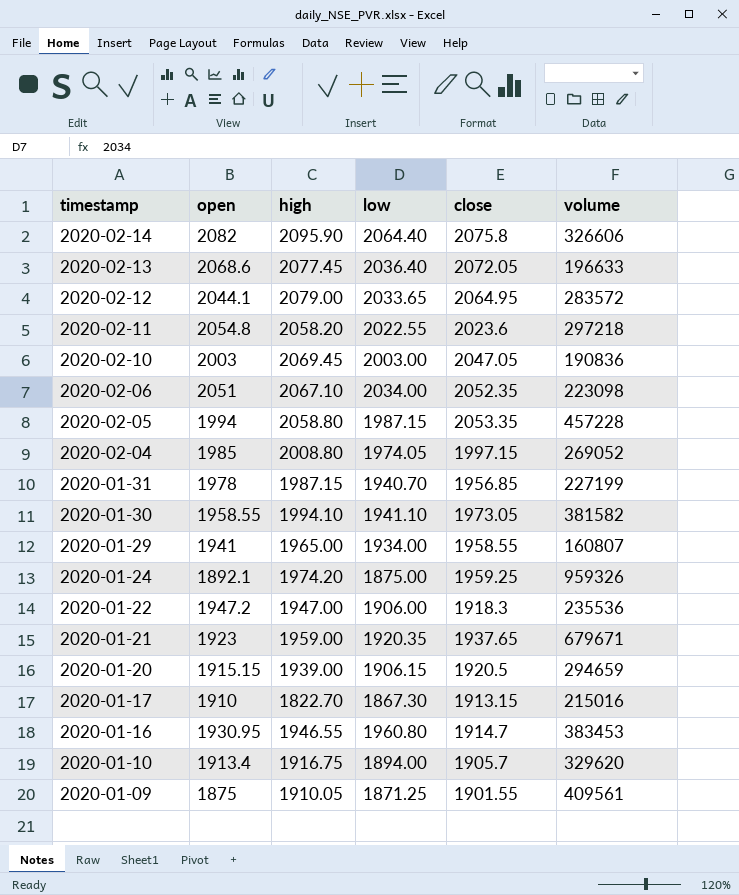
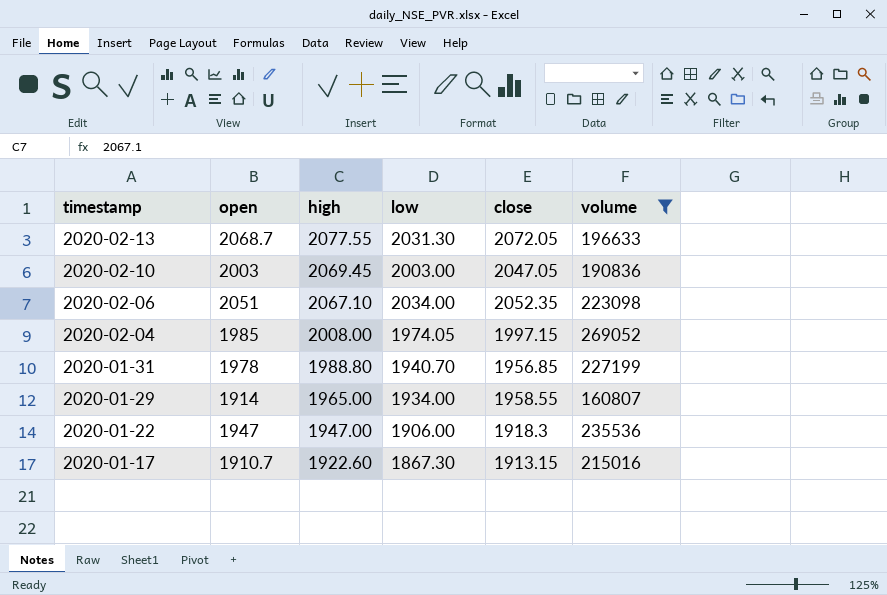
filter: none -> volume <= 269052
2020-02-13 | open: 2068.6 -> 2068.7
2020-02-13 | high: 2077.45 -> 2077.55
2020-02-13 | low: 2036.40 -> 2031.30
2020-02-04 | high: 2008.80 -> 2008.00
2020-01-31 | high: 1987.15 -> 1988.80
2020-01-29 | open: 1941 -> 1914
2020-01-22 | open: 1947.2 -> 1947
2020-01-17 | open: 1910 -> 1910.7
2020-01-17 | high: 1822.70 -> 1922.60

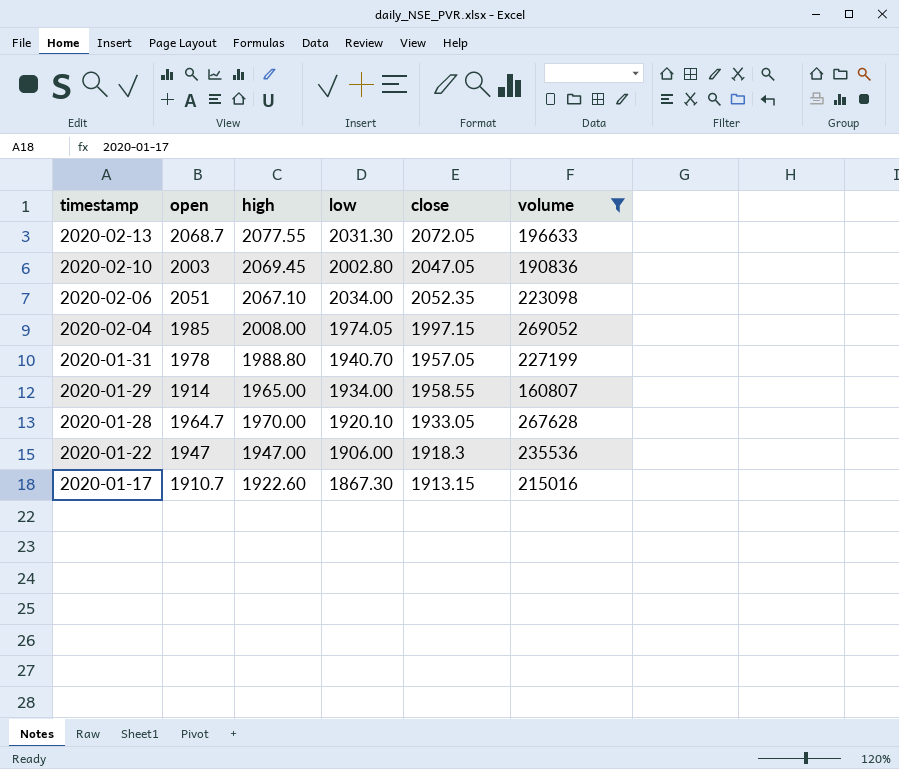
2020-02-10 | low: 2003.00 -> 2002.80
2020-01-31 | close: 1956.85 -> 1957.05
row 2020-01-28: none -> 1964.7 | 1970.00 | 1920.10 | 1933.05 | 267628

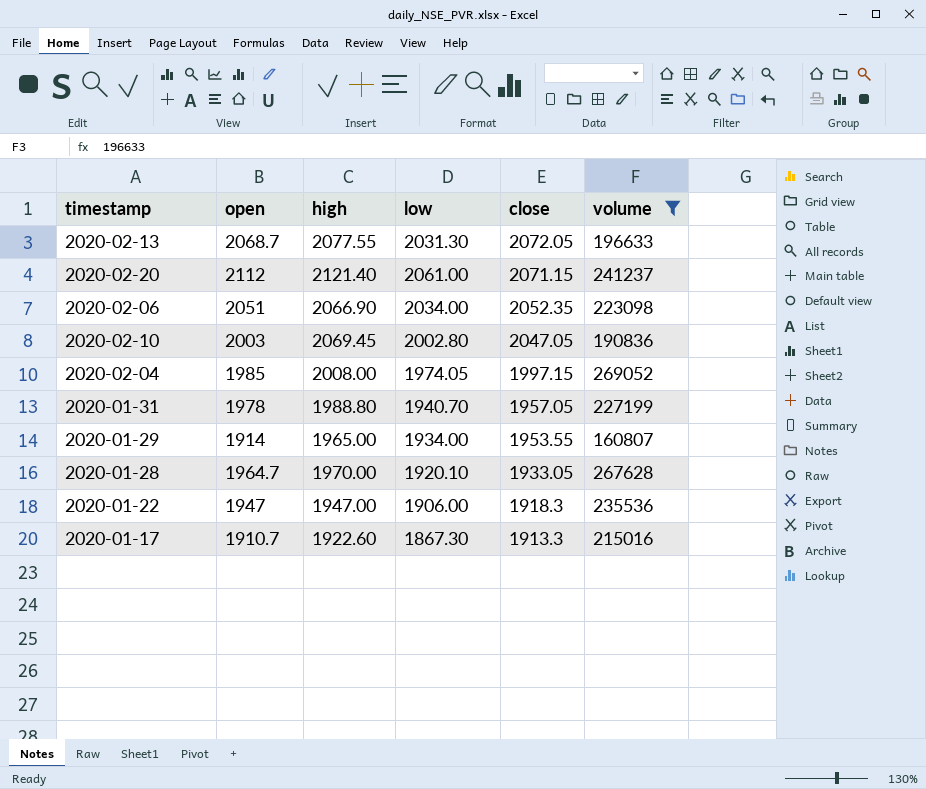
row order: timestamp descending -> close descending
row 2020-02-20: none -> 2112 | 2121.40 | 2061.00 | 2071.15 | 241237
2020-02-06 | high: 2067.10 -> 2066.90
2020-01-29 | close: 1958.55 -> 1953.55
2020-01-17 | close: 1913.15 -> 1913.3

